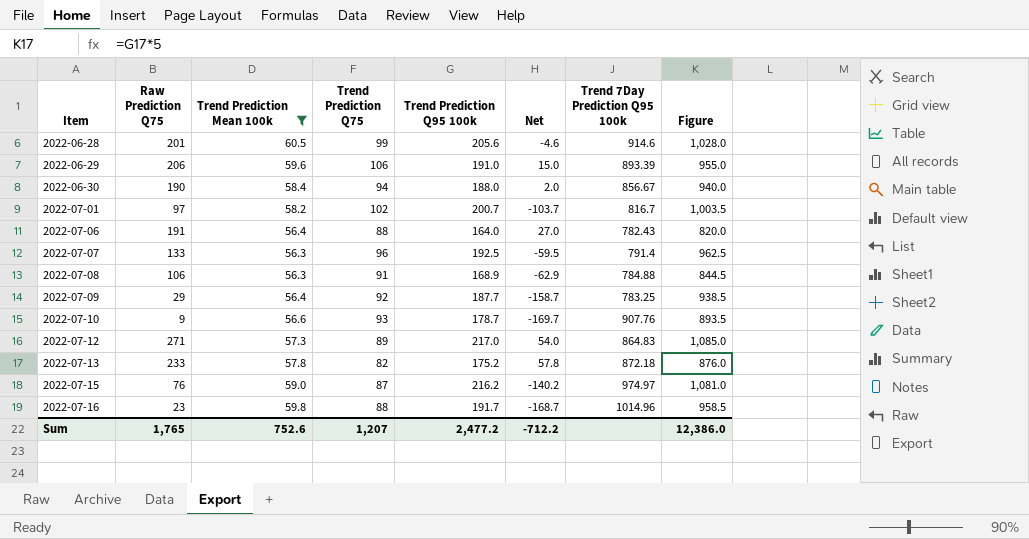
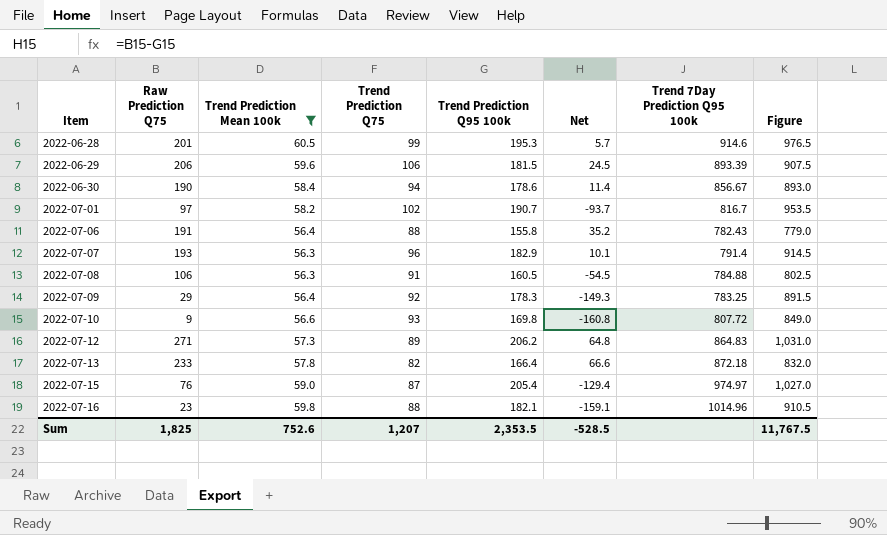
2022-06-28 | Trend Prediction Q95 100k: 205.6 -> 195.3
2022-06-28 | Net: -4.6 -> 5.7
2022-06-28 | Figure: 1,028.0 -> 976.5
2022-06-29 | Trend Prediction Q95 100k: 191.0 -> 181.5
2022-06-29 | Net: 15.0 -> 24.5
2022-06-29 | Figure: 955.0 -> 907.5
2022-06-30 | Trend Prediction Q95 100k: 188.0 -> 178.6
2022-06-30 | Net: 2.0 -> 11.4
2022-06-30 | Figure: 940.0 -> 893.0
2022-07-01 | Trend Prediction Q95 100k: 200.7 -> 190.7
2022-07-01 | Net: -103.7 -> -93.7
2022-07-01 | Figure: 1,003.5 -> 953.5
2022-07-06 | Trend Prediction Q95 100k: 164.0 -> 155.8
2022-07-06 | Net: 27.0 -> 35.2
2022-07-06 | Figure: 820.0 -> 779.0
2022-07-07 | Raw Prediction Q75: 133 -> 193
2022-07-07 | Trend Prediction Q95 100k: 192.5 -> 182.9
2022-07-07 | Net: -59.5 -> 10.1
2022-07-07 | Figure: 962.5 -> 914.5
2022-07-08 | Trend Prediction Q95 100k: 168.9 -> 160.5
2022-07-08 | Net: -62.9 -> -54.5
2022-07-08 | Figure: 844.5 -> 802.5
2022-07-09 | Trend Prediction Q95 100k: 187.7 -> 178.3
2022-07-09 | Net: -158.7 -> -149.3
2022-07-09 | Figure: 938.5 -> 891.5
2022-07-10 | Trend Prediction Q95 100k: 178.7 -> 169.8
2022-07-10 | Net: -169.7 -> -160.8
2022-07-10 | Trend 7Day Prediction Q95 100k: 907.76 -> 807.72
2022-07-10 | Figure: 893.5 -> 849.0
2022-07-12 | Trend Prediction Q95 100k: 217.0 -> 206.2
2022-07-12 | Net: 54.0 -> 64.8
2022-07-12 | Figure: 1,085.0 -> 1,031.0
2022-07-13 | Trend Prediction Q95 100k: 175.2 -> 166.4
2022-07-13 | Net: 57.8 -> 66.6
2022-07-13 | Figure: 876.0 -> 832.0
2022-07-15 | Trend Prediction Q95 100k: 216.2 -> 205.4
2022-07-15 | Net: -140.2 -> -129.4
2022-07-15 | Figure: 1,081.0 -> 1,027.0
2022-07-16 | Trend Prediction Q95 100k: 191.7 -> 182.1
2022-07-16 | Net: -168.7 -> -159.1
2022-07-16 | Figure: 958.5 -> 910.5
Sum | Raw Prediction Q75: 1,765 -> 1,825
Sum | Trend Prediction Q95 100k: 2,477.2 -> 2,353.5
Sum | Net: -712.2 -> -528.5
Sum | Figure: 12,386.0 -> 11,767.5

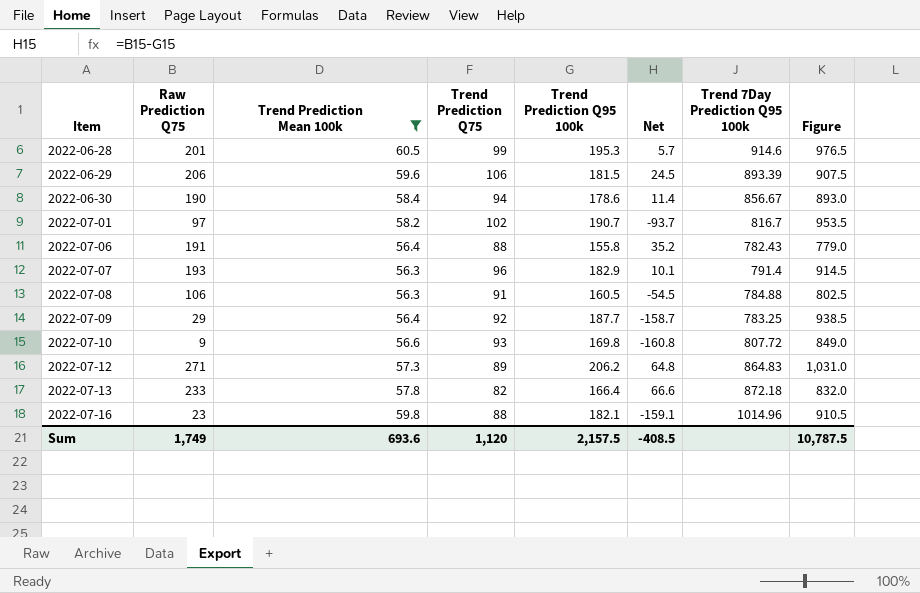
row 2022-07-15: 76 | 59.0 | 87 | 205.4 | -129.4 | 974.97 | 1,027.0 -> none
2022-07-09 | Trend Prediction Q95 100k: 178.3 -> 187.7
2022-07-09 | Net: -149.3 -> -158.7
2022-07-09 | Figure: 891.5 -> 938.5
Sum | Raw Prediction Q75: 1,825 -> 1,749
Sum | Trend Prediction Mean 100k: 752.6 -> 693.6
Sum | Trend Prediction Q75: 1,207 -> 1,120
Sum | Trend Prediction Q95 100k: 2,353.5 -> 2,157.5
Sum | Net: -528.5 -> -408.5
Sum | Figure: 11,767.5 -> 10,787.5

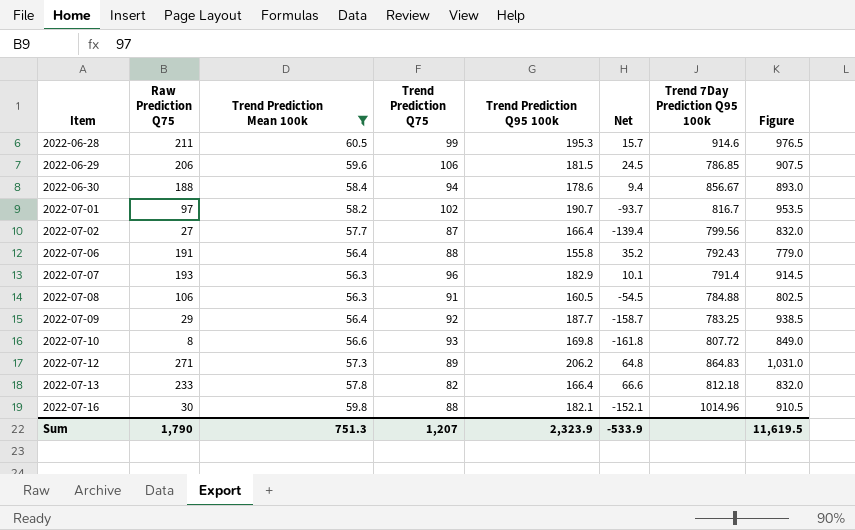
2022-06-28 | Raw Prediction Q75: 201 -> 211
2022-06-28 | Net: 5.7 -> 15.7
2022-06-29 | Trend 7Day Prediction Q95 100k: 893.39 -> 786.85
2022-06-30 | Raw Prediction Q75: 190 -> 188
2022-06-30 | Net: 11.4 -> 9.4
row 2022-07-02: none -> 27 | 57.7 | 87 | 166.4 | -139.4 | 799.56 | 832.0
2022-07-06 | Trend 7Day Prediction Q95 100k: 782.43 -> 792.43
2022-07-10 | Raw Prediction Q75: 9 -> 8
2022-07-10 | Net: -160.8 -> -161.8
2022-07-13 | Trend 7Day Prediction Q95 100k: 872.18 -> 812.18
2022-07-16 | Raw Prediction Q75: 23 -> 30
2022-07-16 | Net: -159.1 -> -152.1
Sum | Raw Prediction Q75: 1,749 -> 1,790
Sum | Trend Prediction Mean 100k: 693.6 -> 751.3
Sum | Trend Prediction Q75: 1,120 -> 1,207
Sum | Trend Prediction Q95 100k: 2,157.5 -> 2,323.9
Sum | Net: -408.5 -> -533.9
Sum | Figure: 10,787.5 -> 11,619.5

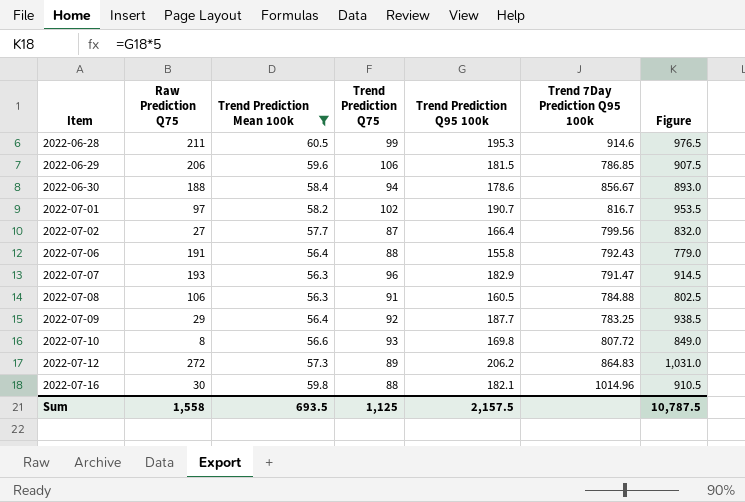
column Net | formula: [Raw Prediction Q75] - [Trend Prediction Q95 100k] -> none
row 2022-07-13: 233 | 57.8 | 82 | 166.4 | 66.6 | 812.18 | 832.0 -> none
2022-07-07 | Trend 7Day Prediction Q95 100k: 791.4 -> 791.47
2022-07-12 | Raw Prediction Q75: 271 -> 272
Sum | Raw Prediction Q75: 1,790 -> 1,558
Sum | Trend Prediction Mean 100k: 751.3 -> 693.5
Sum | Trend Prediction Q75: 1,207 -> 1,125
Sum | Trend Prediction Q95 100k: 2,323.9 -> 2,157.5
Sum | Figure: 11,619.5 -> 10,787.5

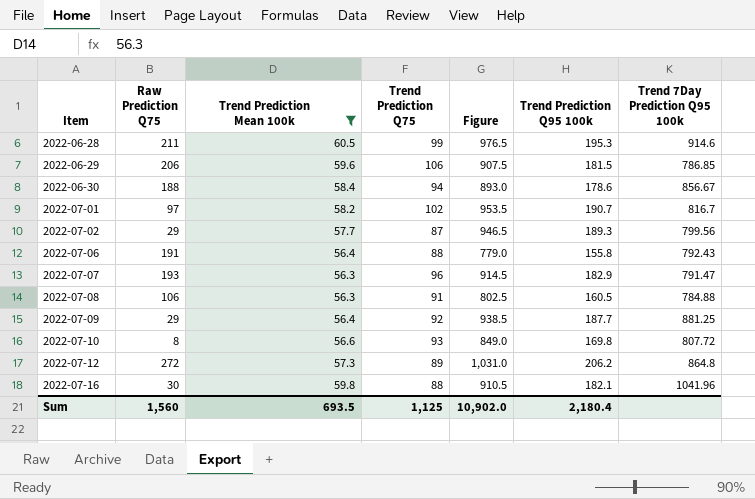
column Figure | position: 7 -> 5
2022-07-02 | Raw Prediction Q75: 27 -> 29
2022-07-02 | Figure: 832.0 -> 946.5
2022-07-02 | Trend Prediction Q95 100k: 166.4 -> 189.3
2022-07-09 | Trend 7Day Prediction Q95 100k: 783.25 -> 881.25
2022-07-12 | Trend 7Day Prediction Q95 100k: 864.83 -> 864.8
2022-07-16 | Trend 7Day Prediction Q95 100k: 1014.96 -> 1041.96
Sum | Raw Prediction Q75: 1,558 -> 1,560
Sum | Figure: 10,787.5 -> 10,902.0
Sum | Trend Prediction Q95 100k: 2,157.5 -> 2,180.4

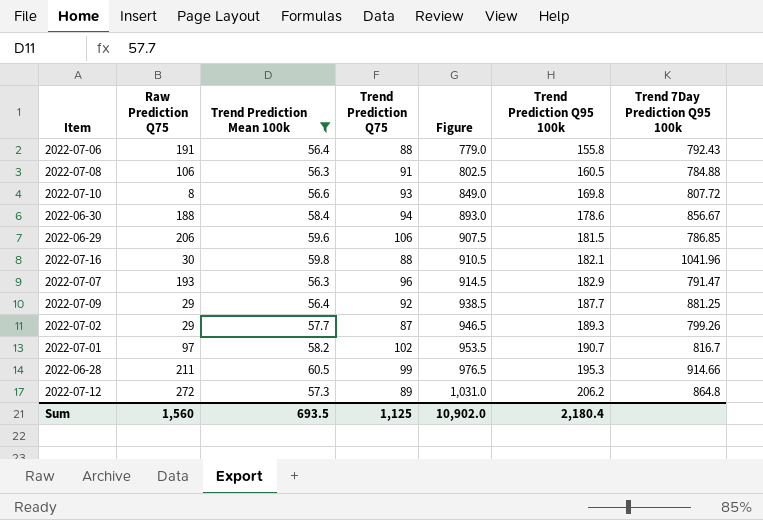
row order: Item ascending -> Figure ascending
2022-07-02 | Trend 7Day Prediction Q95 100k: 799.56 -> 799.26
2022-06-28 | Trend 7Day Prediction Q95 100k: 914.6 -> 914.66

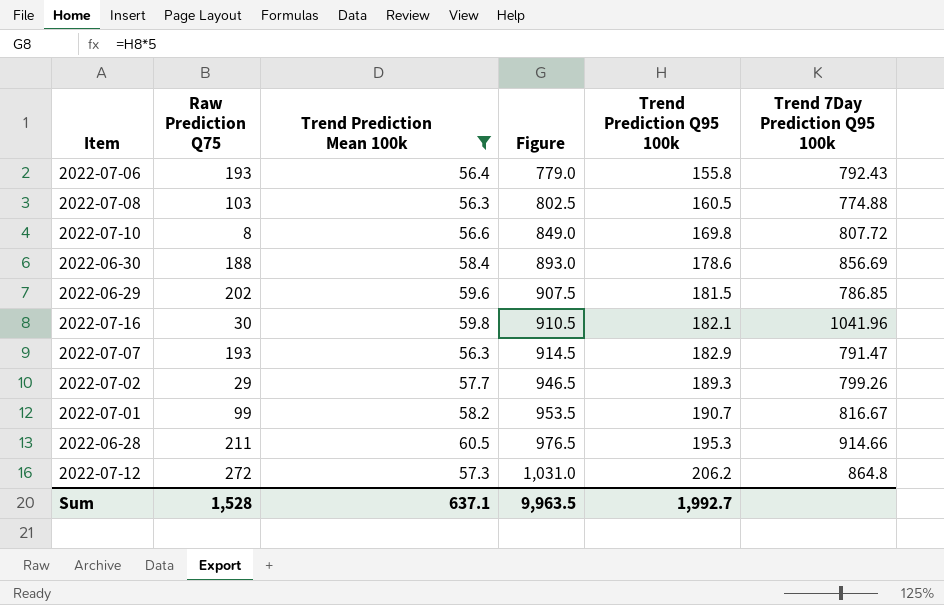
column Trend Prediction Q75 | position: 4 -> none
row 2022-07-09: 29 | 56.4 | 92 | 938.5 | 187.7 | 881.25 -> none
2022-07-06 | Raw Prediction Q75: 191 -> 193
2022-07-08 | Raw Prediction Q75: 106 -> 103
2022-07-08 | Trend 7Day Prediction Q95 100k: 784.88 -> 774.88
2022-06-30 | Trend 7Day Prediction Q95 100k: 856.67 -> 856.69
2022-06-29 | Raw Prediction Q75: 206 -> 202
2022-07-01 | Raw Prediction Q75: 97 -> 99
2022-07-01 | Trend 7Day Prediction Q95 100k: 816.7 -> 816.67
Sum | Raw Prediction Q75: 1,560 -> 1,528
Sum | Trend Prediction Mean 100k: 693.5 -> 637.1
Sum | Figure: 10,902.0 -> 9,963.5
Sum | Trend Prediction Q95 100k: 2,180.4 -> 1,992.7

